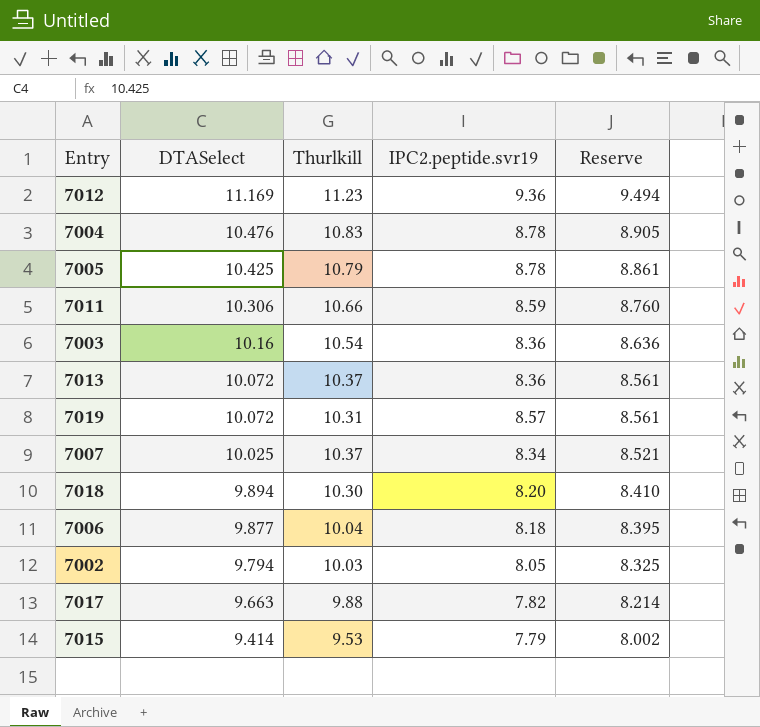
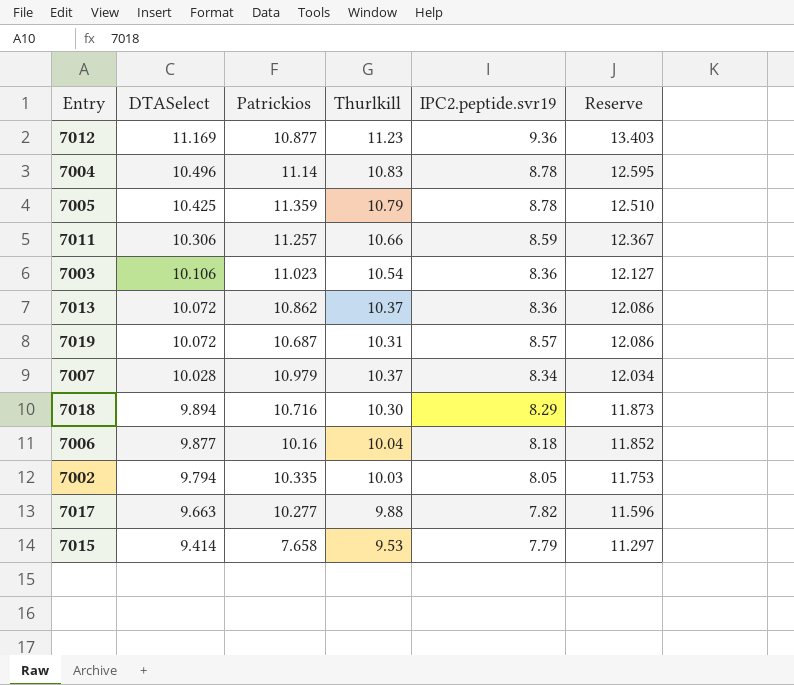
column Patrickios | position: none -> 3
column Reserve | formula: [DTASelect] * 0.85 -> [DTASelect] * 1.2
7004 | DTASelect: 10.476 -> 10.496
7003 | DTASelect: 10.16 -> 10.106
7007 | DTASelect: 10.025 -> 10.028
7018 | IPC2.peptide.svr19: 8.20 -> 8.29

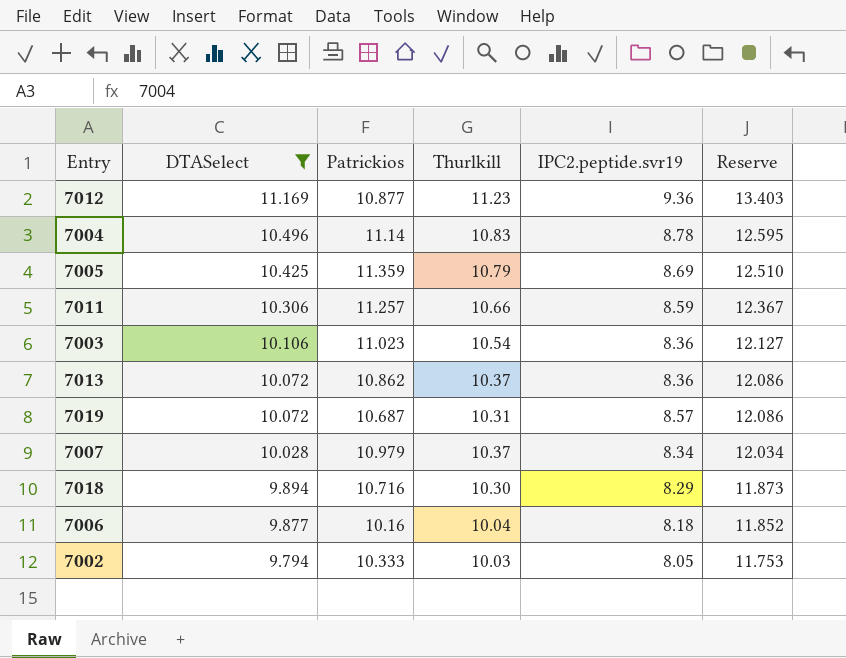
filter: none -> DTASelect >= 9.794
7005 | IPC2.peptide.svr19: 8.78 -> 8.69
7002 | Patrickios: 10.335 -> 10.333

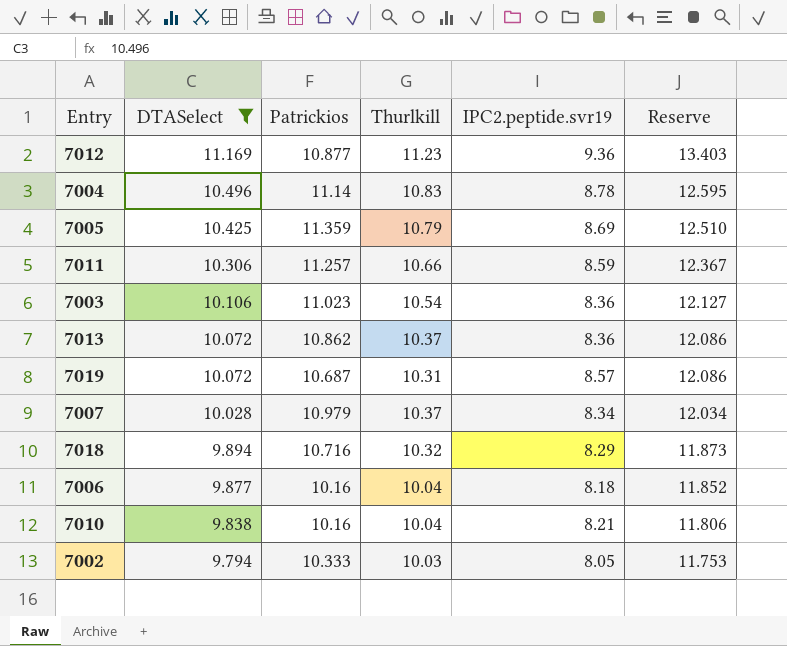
7018 | Thurlkill: 10.30 -> 10.32
row 7010: none -> 9.838 | 10.16 | 10.04 | 8.21 | 11.806

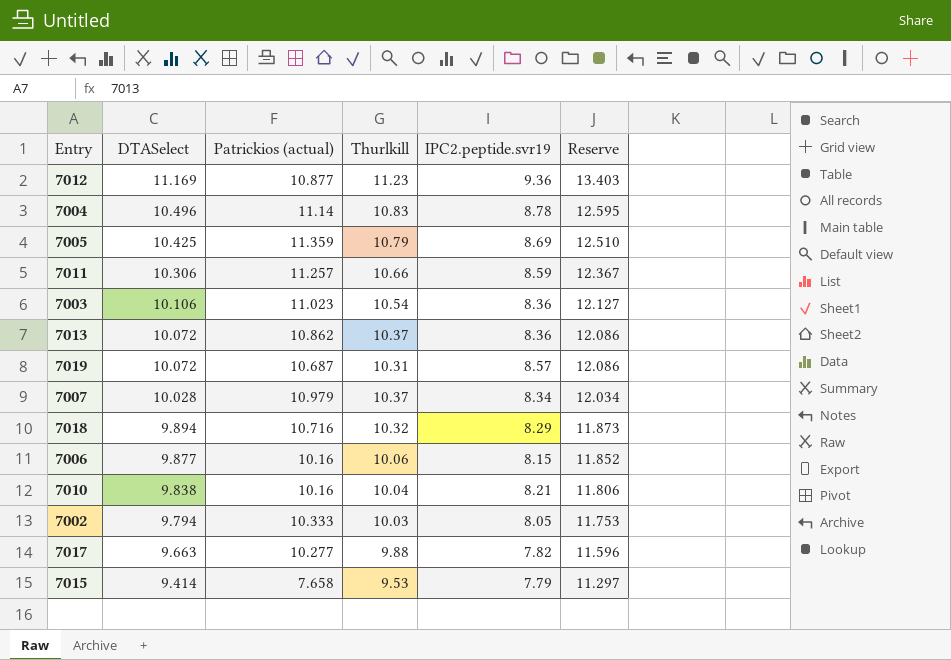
filter: DTASelect >= 9.794 -> none
column name: Patrickios -> Patrickios (actual)
7006 | Thurlkill: 10.04 -> 10.06
7006 | IPC2.peptide.svr19: 8.18 -> 8.15

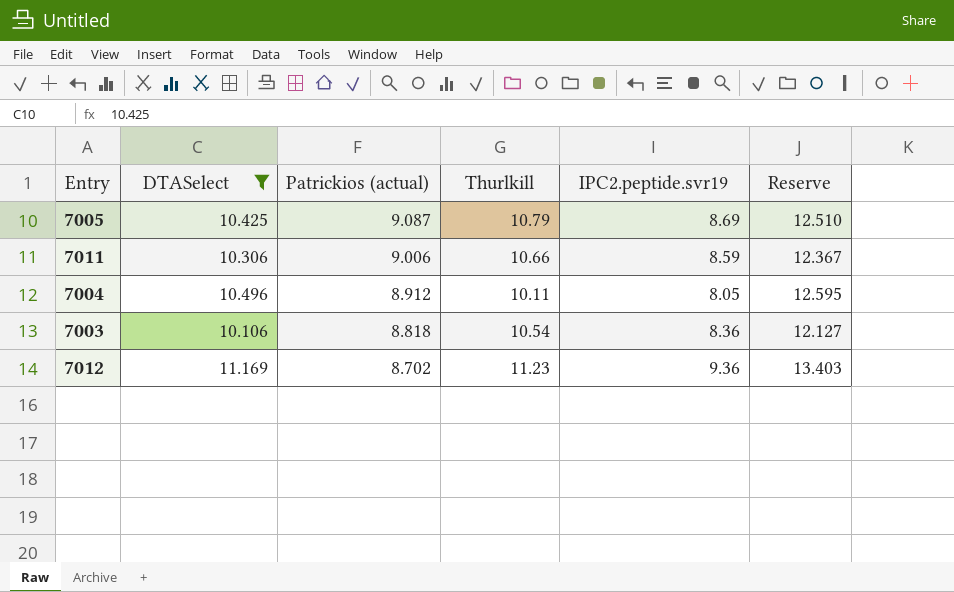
filter: none -> DTASelect >= 10.106
row order: DTASelect descending -> Patrickios (actual) descending
7005 | Patrickios (actual): 11.359 -> 9.087
7011 | Patrickios (actual): 11.257 -> 9.006
7004 | Patrickios (actual): 11.14 -> 8.912
7004 | Thurlkill: 10.83 -> 10.11
7004 | IPC2.peptide.svr19: 8.78 -> 8.05
7003 | Patrickios (actual): 11.023 -> 8.818
7012 | Patrickios (actual): 10.877 -> 8.702

